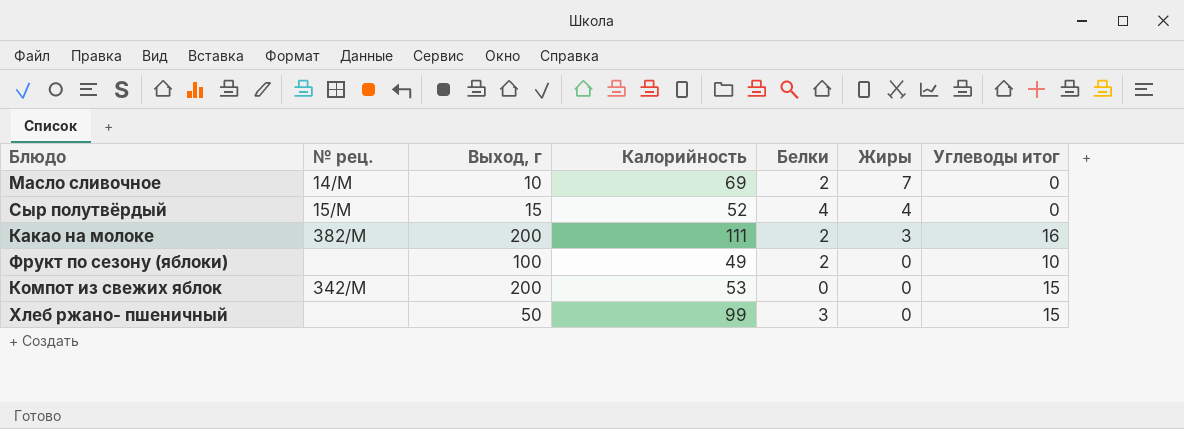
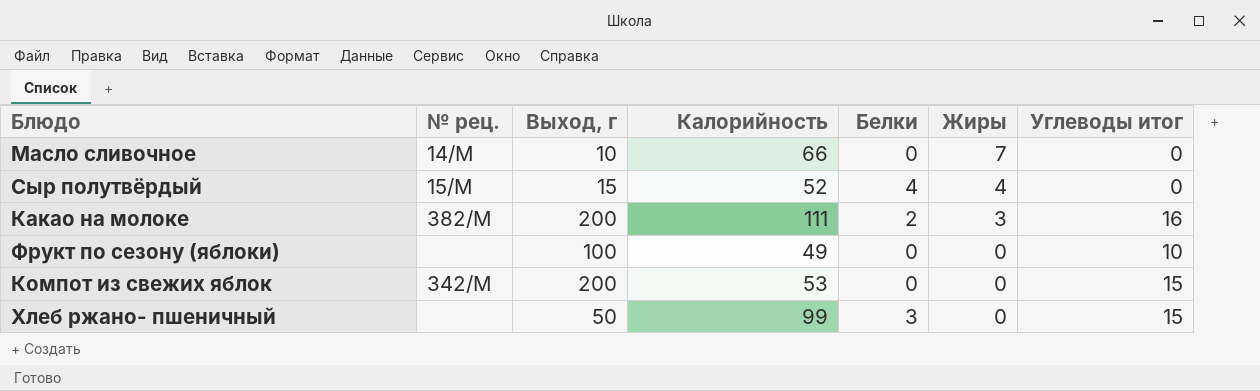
Масло сливочное | Калорийность: 69 -> 66
Масло сливочное | Белки: 2 -> 0
Фрукт по сезону (яблоки) | Белки: 2 -> 0

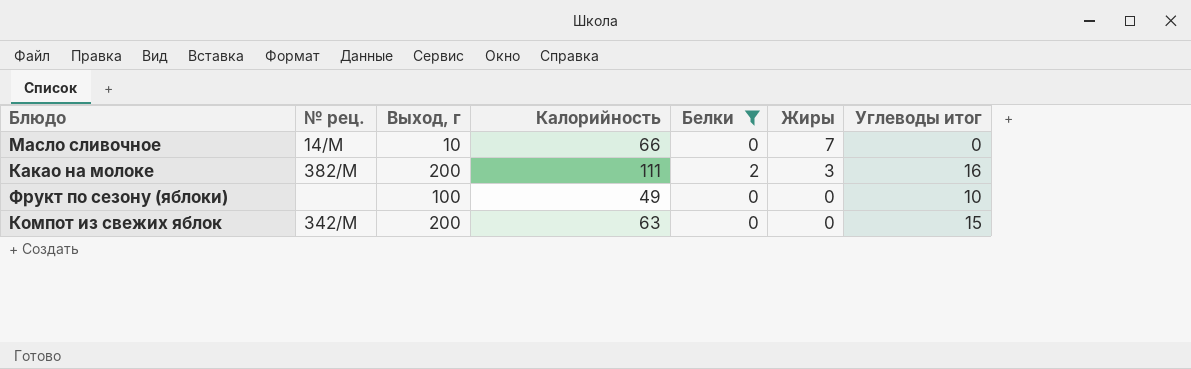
filter: none -> Белки <= 2
Компот из свежих яблок | Калорийность: 53 -> 63

